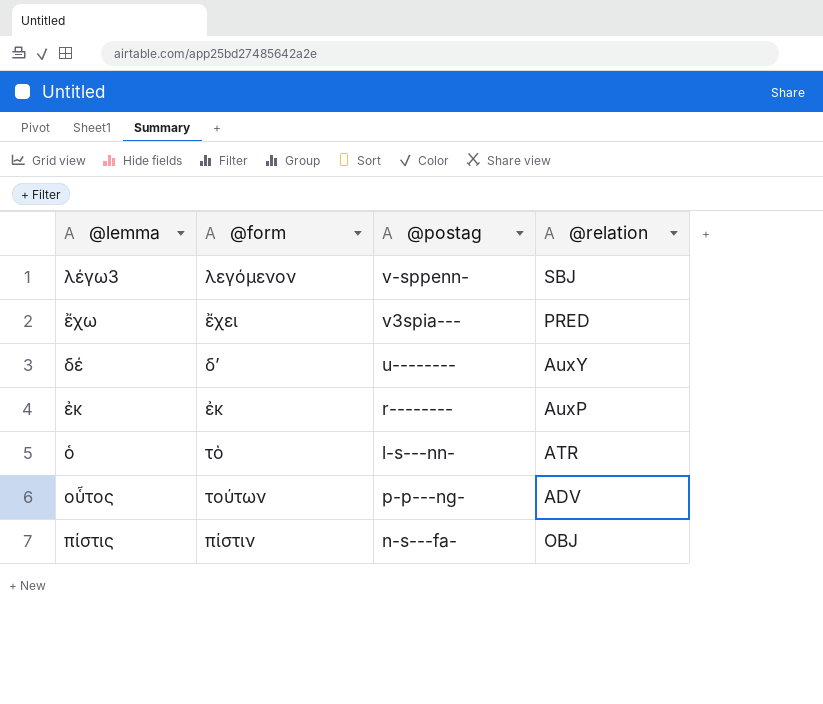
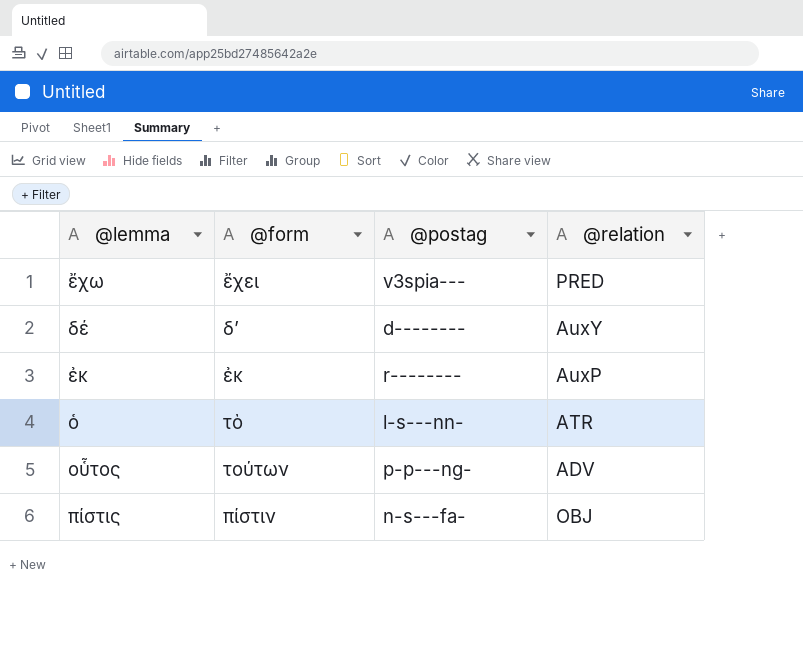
row λέγω3: λεγόμενον | v-sppenn- | SBJ -> none
δέ | @postag: u-------- -> d--------

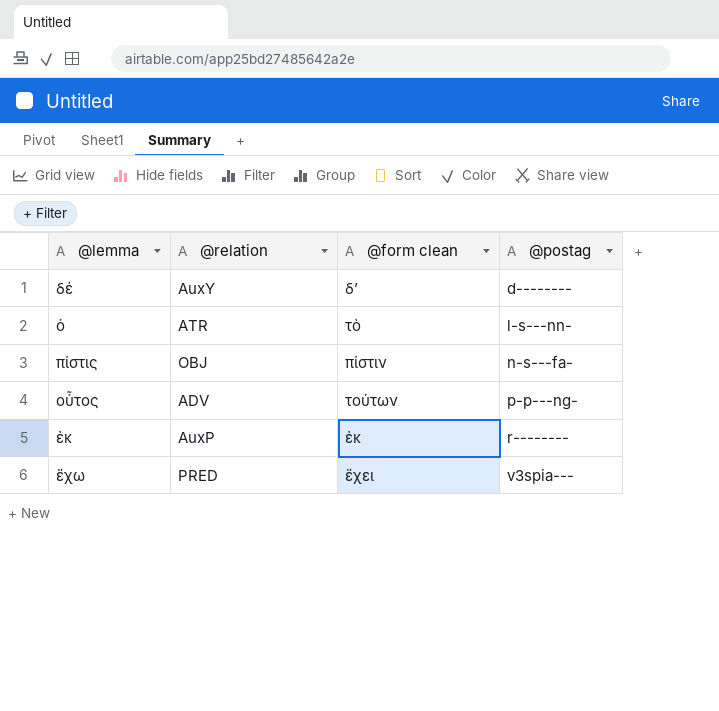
row order: none -> @postag ascending
column @relation | position: 4 -> 2
column name: @form -> @form clean

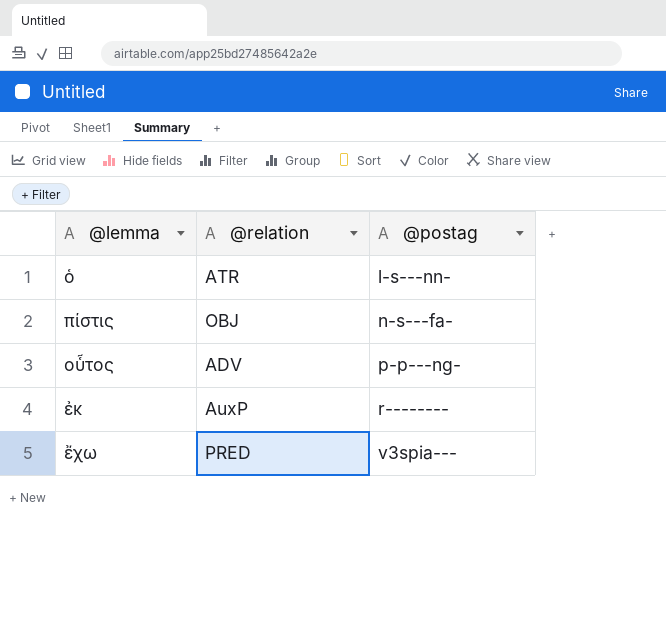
column @form clean | position: 3 -> none
row δέ: AuxY | δʼ | d-------- -> none

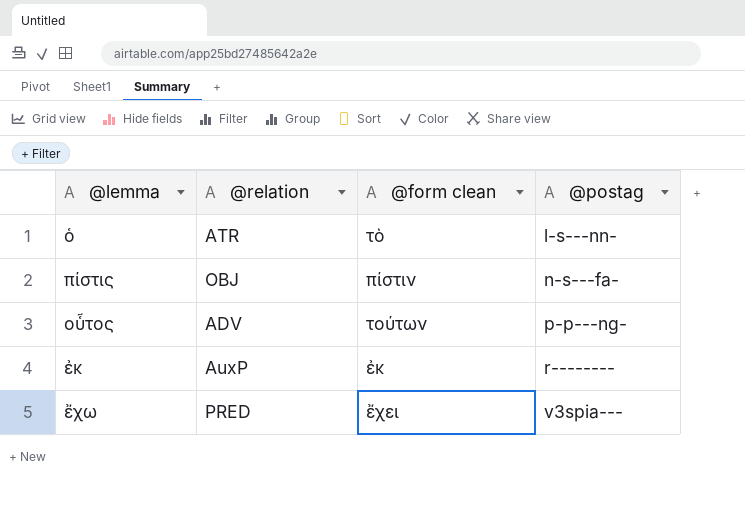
column @form clean | position: none -> 3

